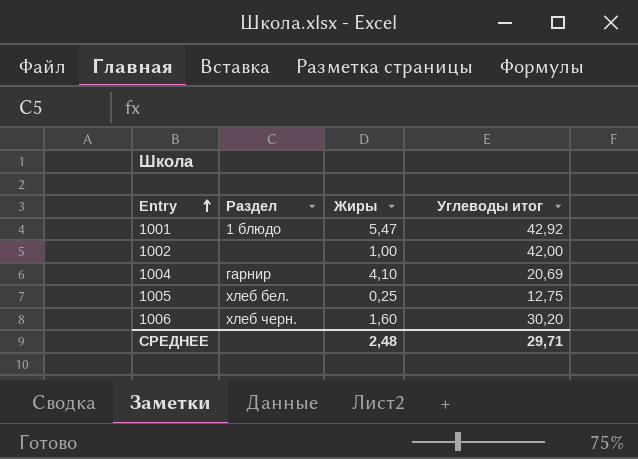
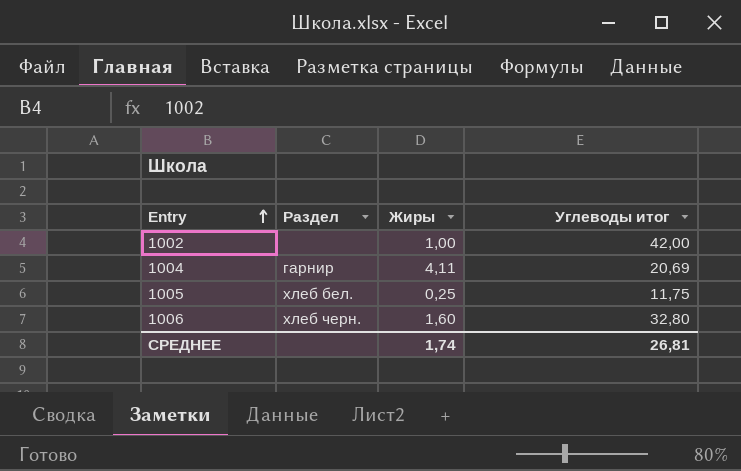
row 1001: 1 блюдо | 5,47 | 42,92 -> none
1004 | Жиры: 4,10 -> 4,11
1005 | Углеводы итог: 12,75 -> 11,75
1006 | Углеводы итог: 30,20 -> 32,80
СРЕДНЕЕ | Жиры: 2,48 -> 1,74
СРЕДНЕЕ | Углеводы итог: 29,71 -> 26,81

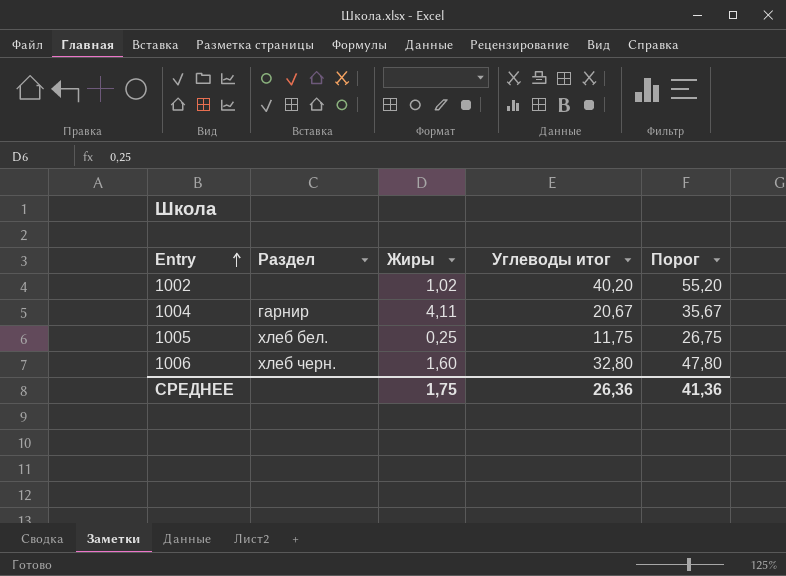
column Порог | formula: none -> [Углеводы итог] + 15
1002 | Жиры: 1,00 -> 1,02
1002 | Углеводы итог: 42,00 -> 40,20
1004 | Углеводы итог: 20,69 -> 20,67
СРЕДНЕЕ | Жиры: 1,74 -> 1,75
СРЕДНЕЕ | Углеводы итог: 26,81 -> 26,36

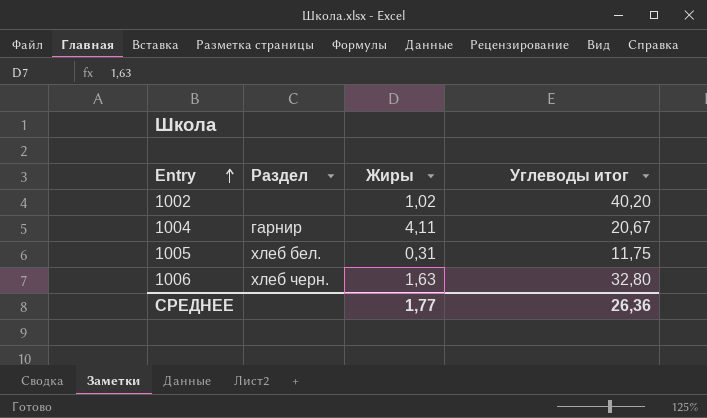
column Порог | formula: [Углеводы итог] + 15 -> none
1005 | Жиры: 0,25 -> 0,31
1006 | Жиры: 1,60 -> 1,63
СРЕДНЕЕ | Жиры: 1,75 -> 1,77

